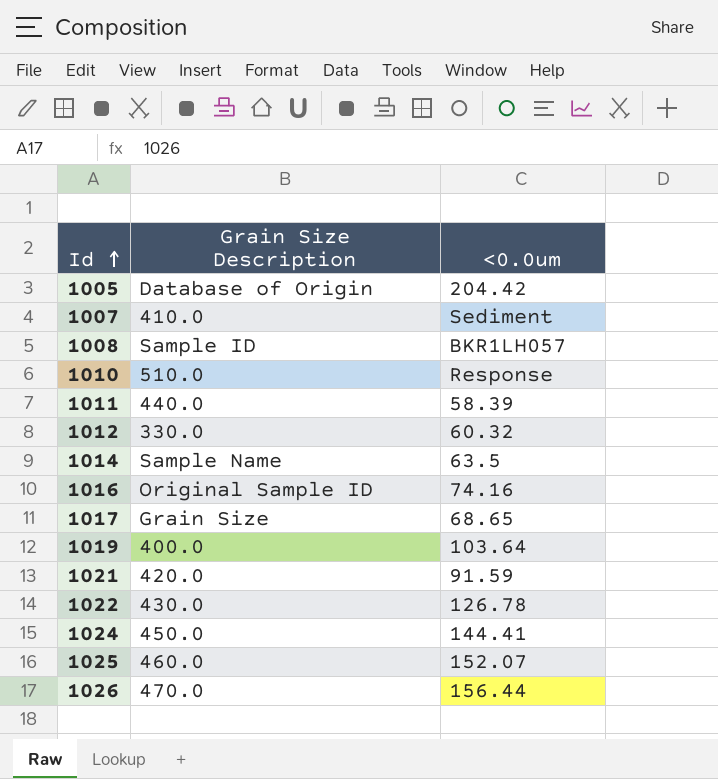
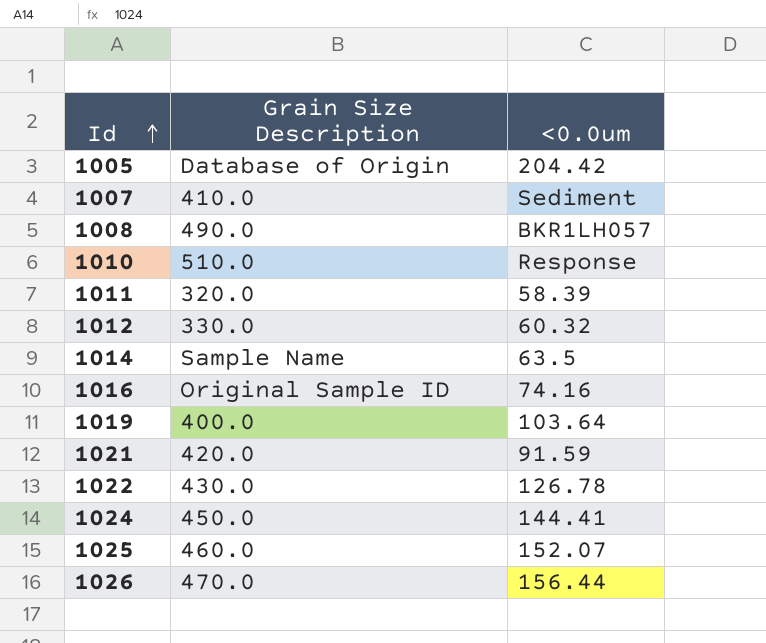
row 1017: Grain Size | 68.65 -> none
1008 | Grain Size Description: Sample ID -> 490.0
1011 | Grain Size Description: 440.0 -> 320.0

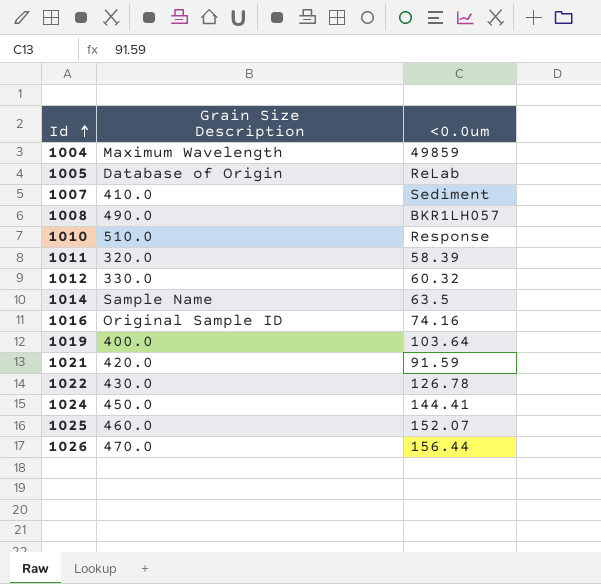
row 1004: none -> Maximum Wavelength | 49859
1005 | <0.0um: 204.42 -> ReLab

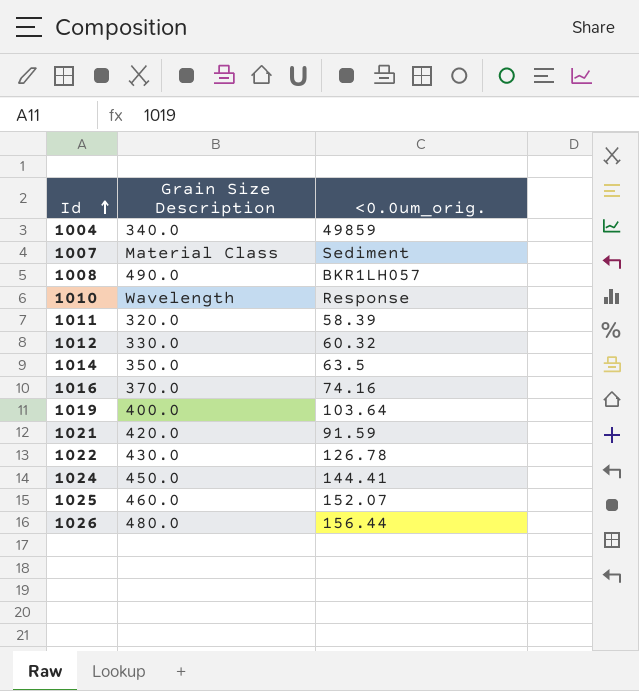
column name: <0.0um -> <0.0um_orig.
row 1005: Database of Origin | ReLab -> none
1004 | Grain Size Description: Maximum Wavelength -> 340.0
1007 | Grain Size Description: 410.0 -> Material Class
1010 | Grain Size Description: 510.0 -> Wavelength
1014 | Grain Size Description: Sample Name -> 350.0
1016 | Grain Size Description: Original Sample ID -> 370.0
1026 | Grain Size Description: 470.0 -> 480.0

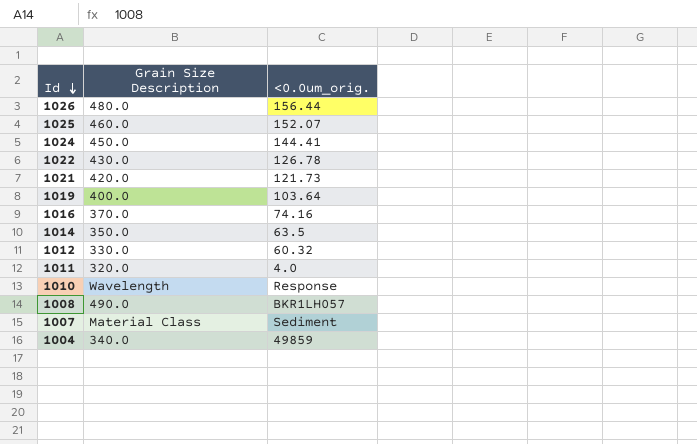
row order: Id ascending -> Id descending
1021 | <0.0um_orig.: 91.59 -> 121.73
1011 | <0.0um_orig.: 58.39 -> 4.0

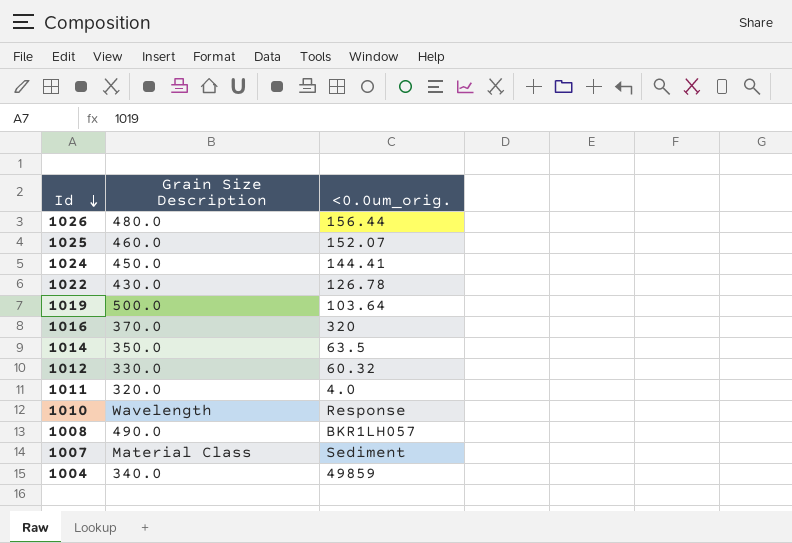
row 1021: 420.0 | 121.73 -> none
1019 | Grain Size Description: 400.0 -> 500.0
1016 | <0.0um_orig.: 74.16 -> 320

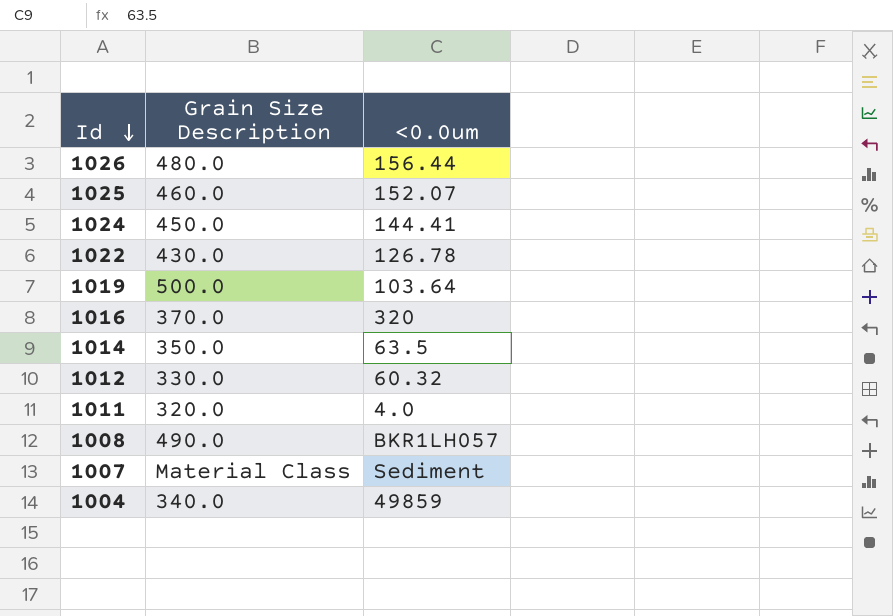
column name: <0.0um_orig. -> <0.0um
row 1010: Wavelength | Response -> none

